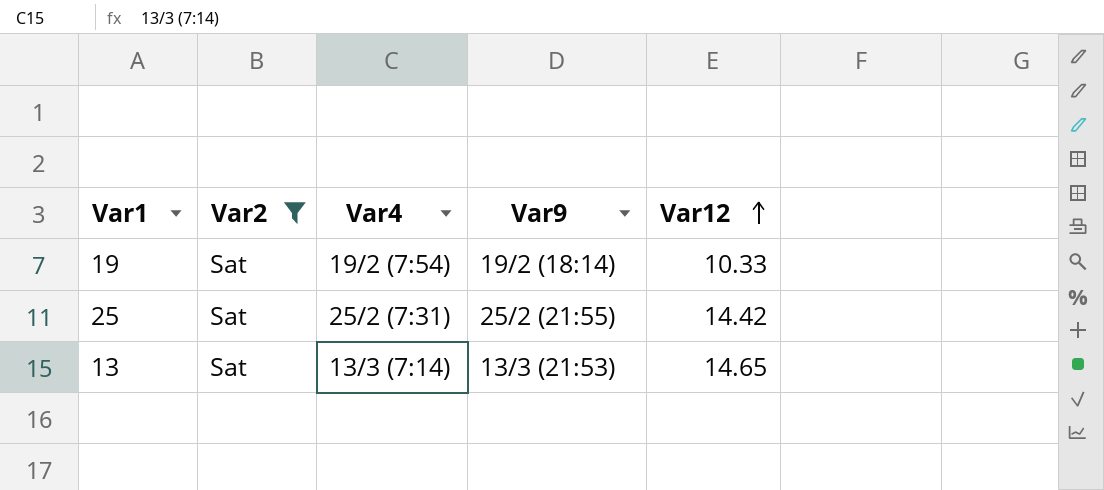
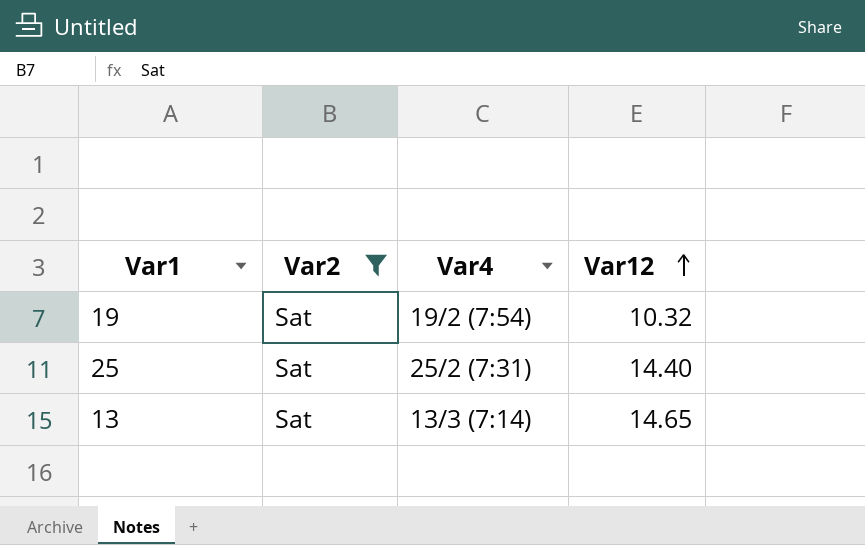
column Var9 | position: 4 -> none
19 | Var12: 10.33 -> 10.32
25 | Var12: 14.42 -> 14.40

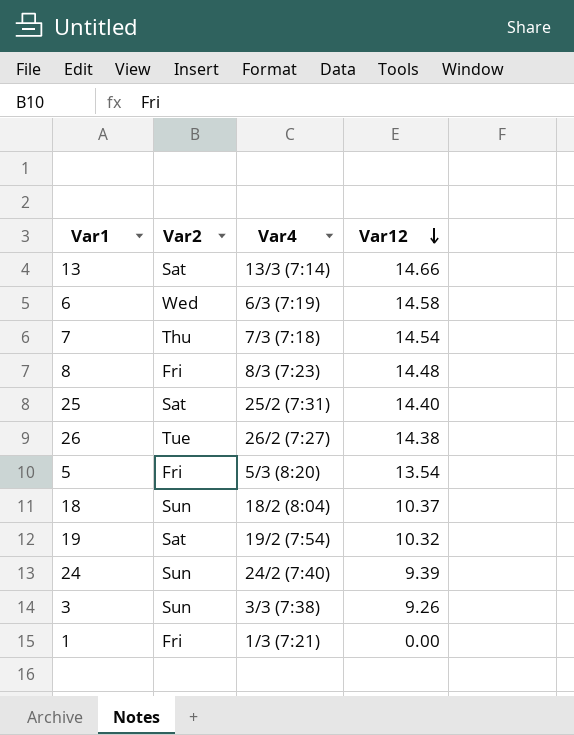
filter: Var2 = Sat -> none
row order: Var12 ascending -> Var12 descending
13 | Var12: 14.65 -> 14.66

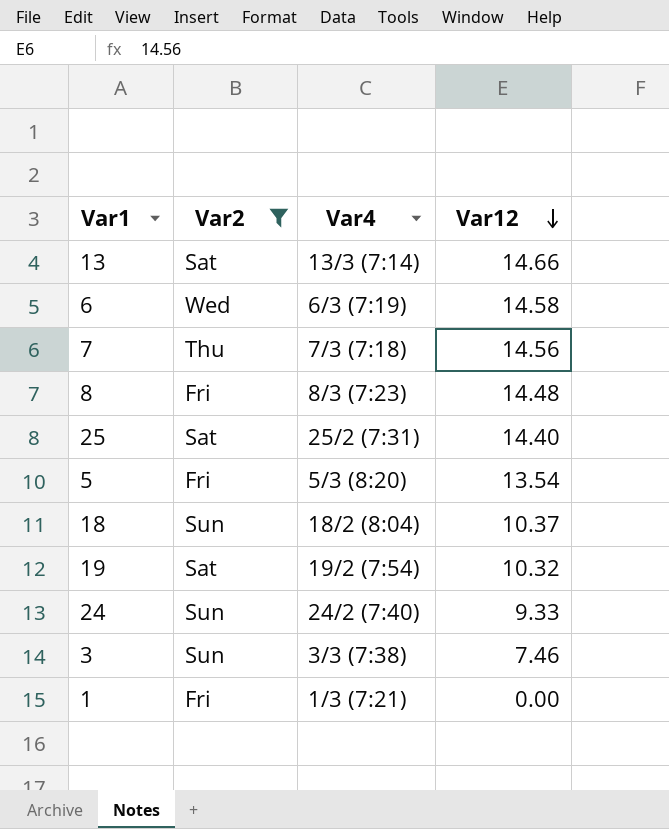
filter: none -> Var2 != Tue
7 | Var12: 14.54 -> 14.56
24 | Var12: 9.39 -> 9.33
3 | Var12: 9.26 -> 7.46

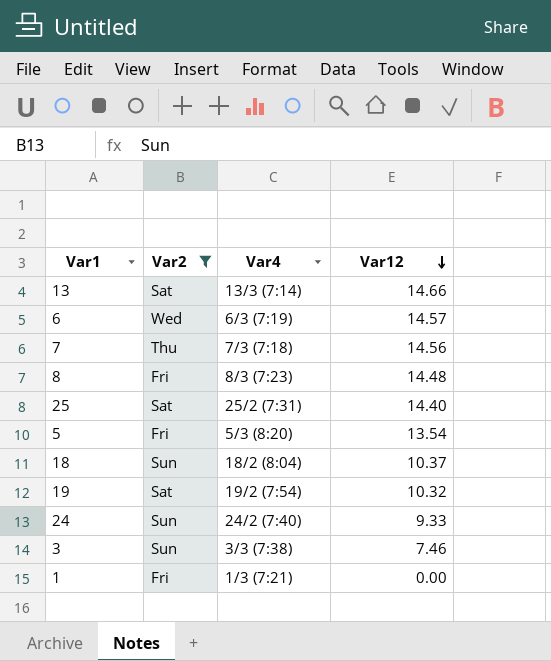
6 | Var12: 14.58 -> 14.57

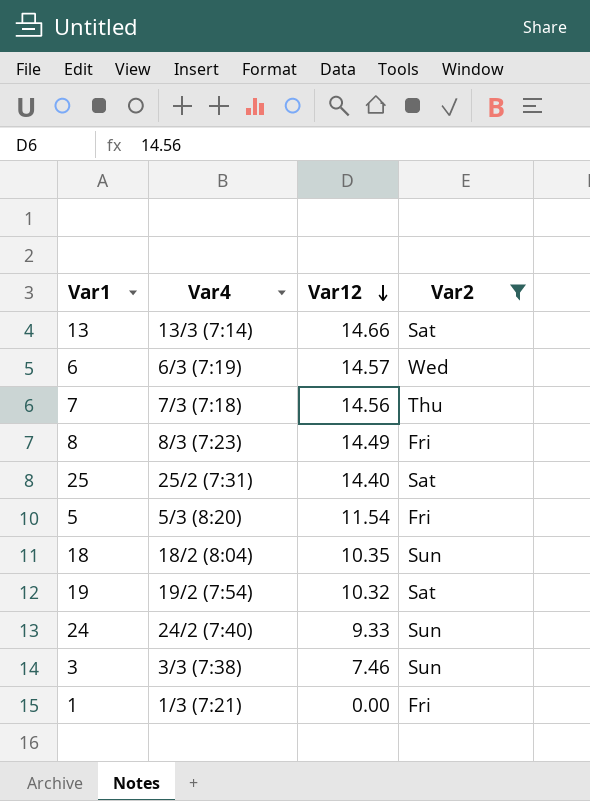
column Var2 | position: 2 -> 4
8 | Var12: 14.48 -> 14.49
5 | Var12: 13.54 -> 11.54
18 | Var12: 10.37 -> 10.35

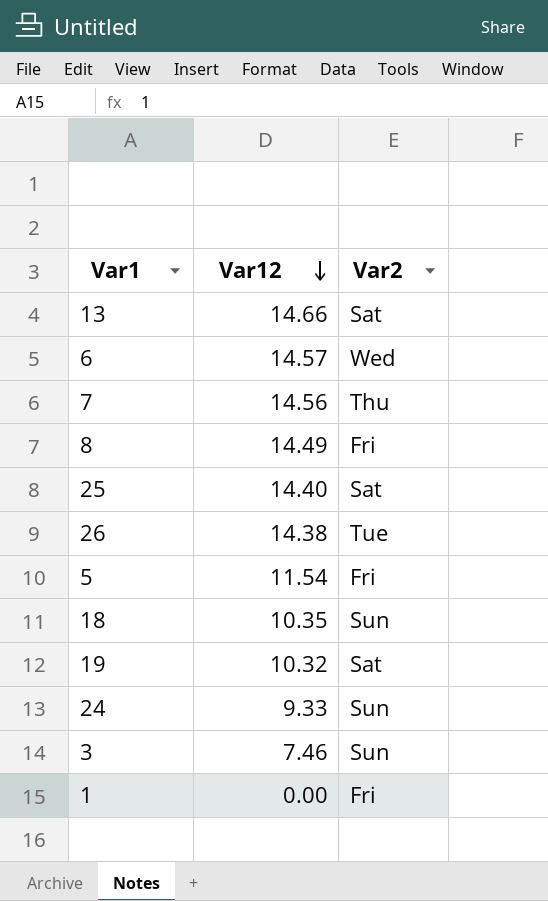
filter: Var2 != Tue -> none
column Var4 | position: 2 -> none

